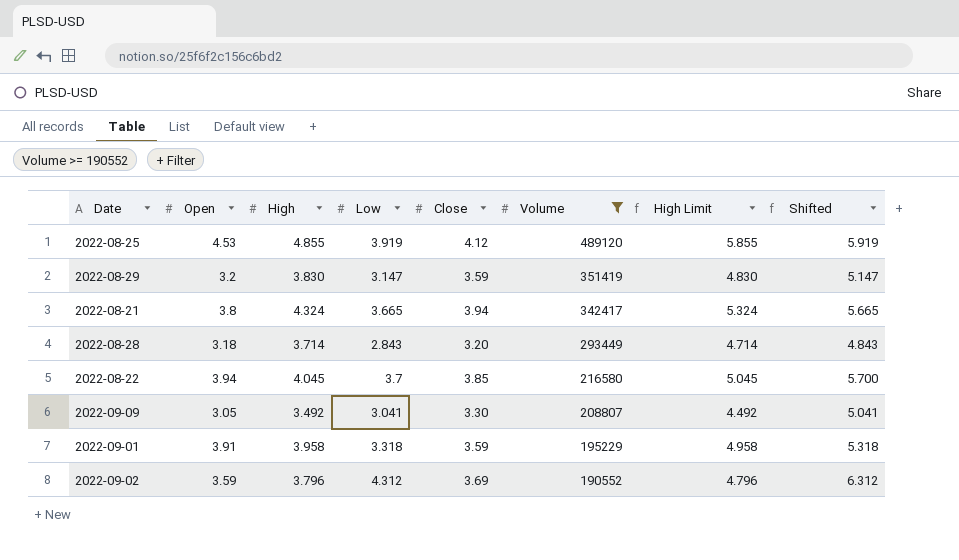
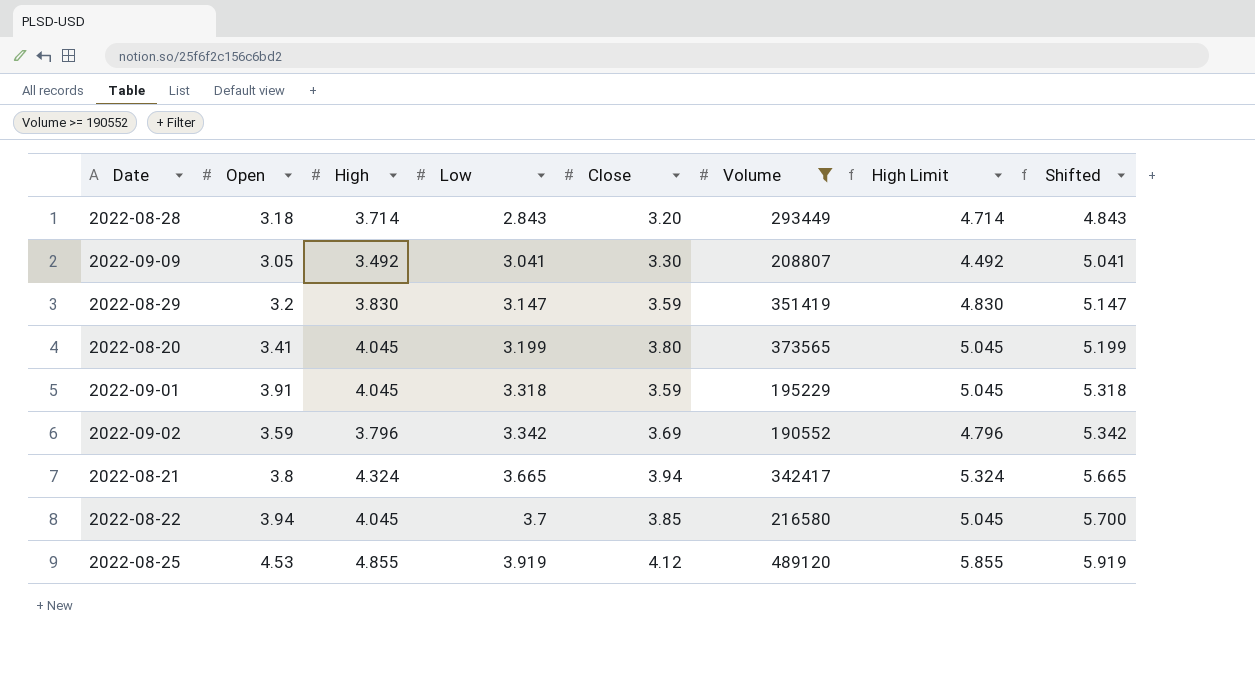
row order: Volume descending -> Low ascending
row 2022-08-20: none -> 3.41 | 4.045 | 3.199 | 3.80 | 373565 | 5.045 | 5.199
2022-09-01 | High: 3.958 -> 4.045
2022-09-01 | High Limit: 4.958 -> 5.045
2022-09-02 | Low: 4.312 -> 3.342
2022-09-02 | Shifted: 6.312 -> 5.342

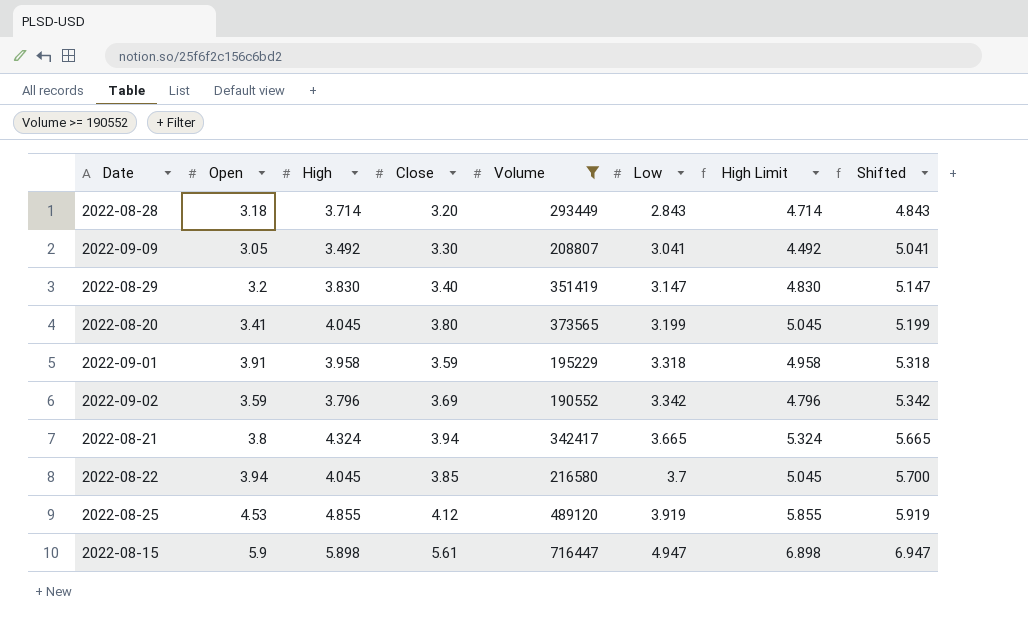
column Low | position: 4 -> 6
2022-08-29 | Close: 3.59 -> 3.40
2022-09-01 | High: 4.045 -> 3.958
2022-09-01 | High Limit: 5.045 -> 4.958
row 2022-08-15: none -> 5.9 | 5.898 | 5.61 | 716447 | 4.947 | 6.898 | 6.947

